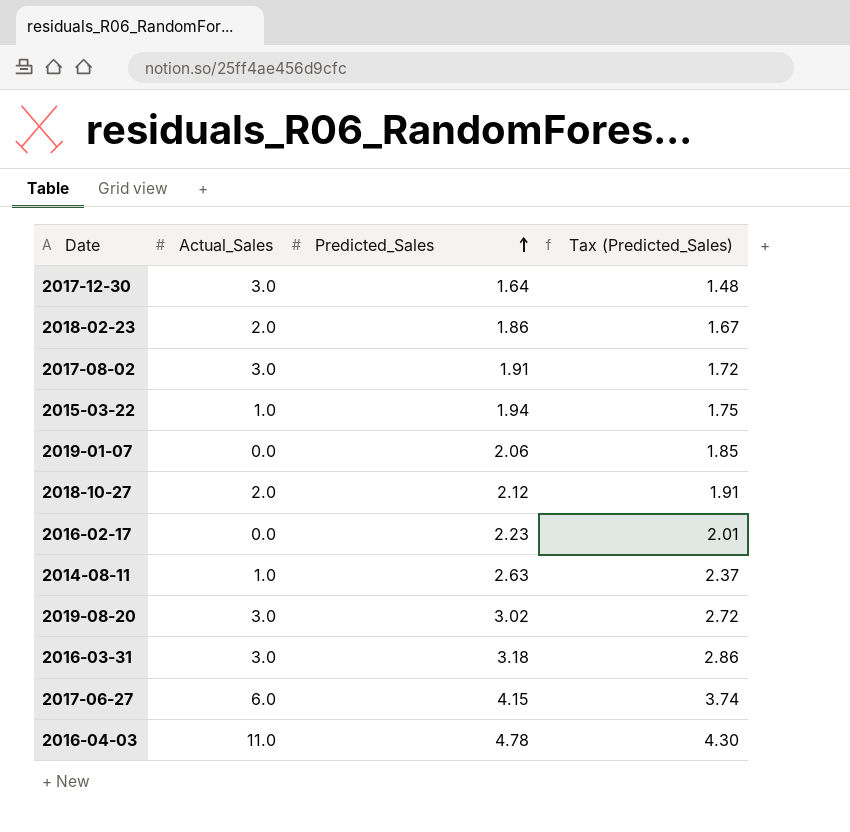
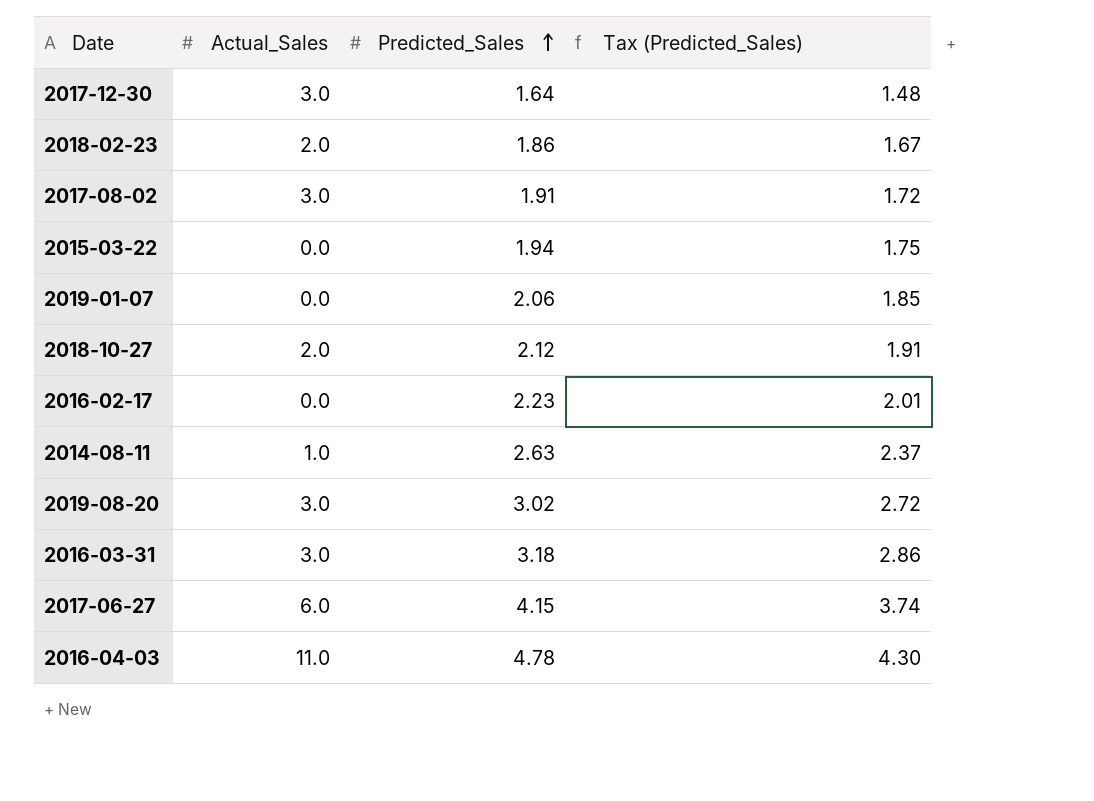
2015-03-22 | Actual_Sales: 1.0 -> 0.0

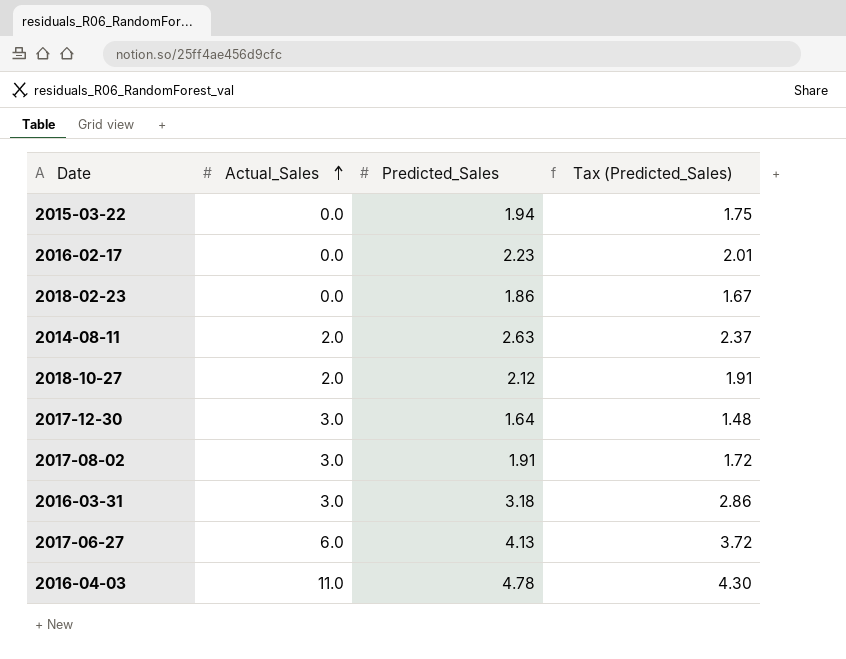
row order: Predicted_Sales ascending -> Actual_Sales ascending
row 2019-01-07: 0.0 | 2.06 | 1.85 -> none
row 2019-08-20: 3.0 | 3.02 | 2.72 -> none
2018-02-23 | Actual_Sales: 2.0 -> 0.0
2014-08-11 | Actual_Sales: 1.0 -> 2.0
2017-06-27 | Predicted_Sales: 4.15 -> 4.13
2017-06-27 | Tax (Predicted_Sales): 3.74 -> 3.72

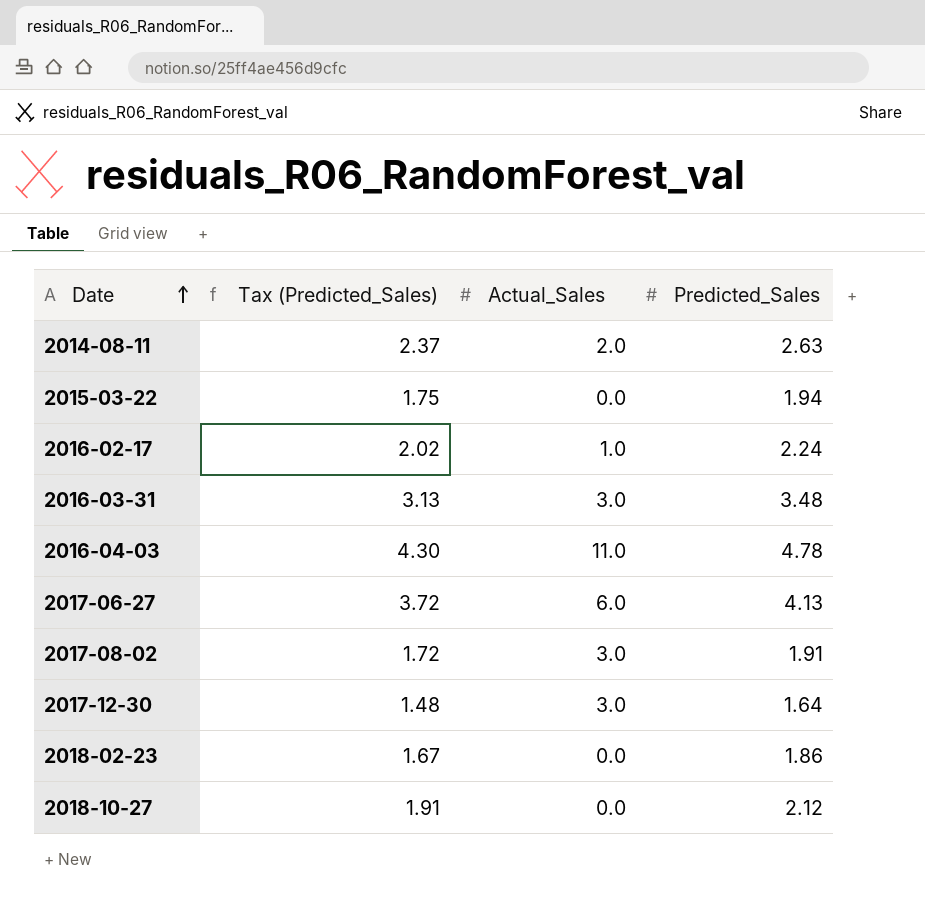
row order: Actual_Sales ascending -> Date ascending
column Tax (Predicted_Sales) | position: 4 -> 2
2016-02-17 | Tax (Predicted_Sales): 2.01 -> 2.02
2016-02-17 | Actual_Sales: 0.0 -> 1.0
2016-02-17 | Predicted_Sales: 2.23 -> 2.24
2016-03-31 | Tax (Predicted_Sales): 2.86 -> 3.13
2016-03-31 | Predicted_Sales: 3.18 -> 3.48
2018-10-27 | Actual_Sales: 2.0 -> 0.0

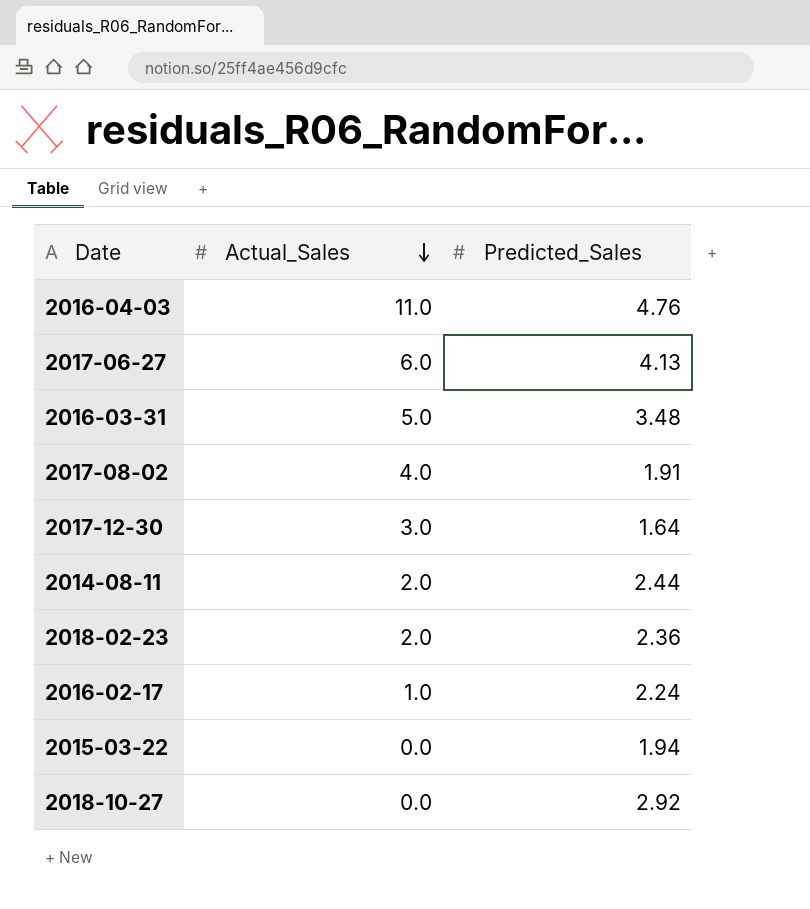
row order: Date ascending -> Actual_Sales descending
column Tax (Predicted_Sales) | formula: [Predicted_Sales] * 0.9 -> none
2016-04-03 | Predicted_Sales: 4.78 -> 4.76
2016-03-31 | Actual_Sales: 3.0 -> 5.0
2017-08-02 | Actual_Sales: 3.0 -> 4.0
2014-08-11 | Predicted_Sales: 2.63 -> 2.44
2018-02-23 | Actual_Sales: 0.0 -> 2.0
2018-02-23 | Predicted_Sales: 1.86 -> 2.36
2018-10-27 | Predicted_Sales: 2.12 -> 2.92

